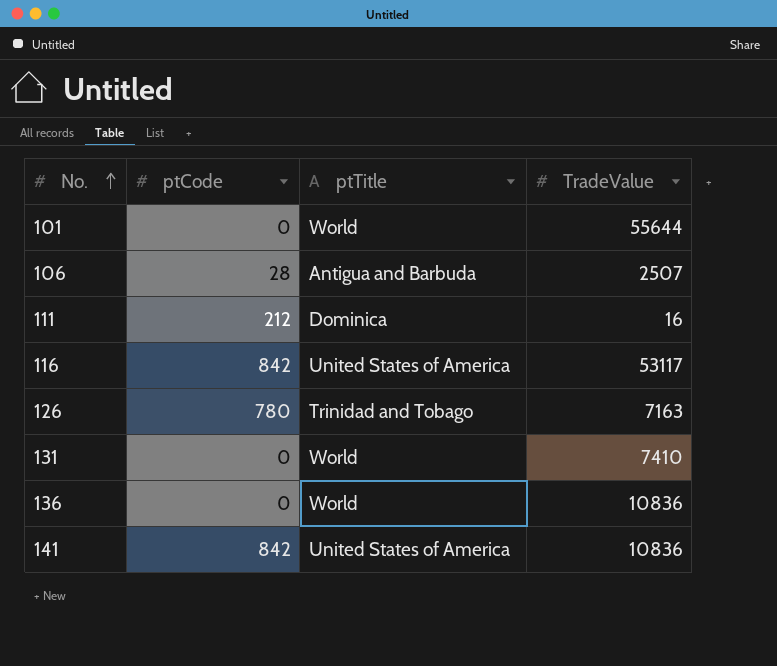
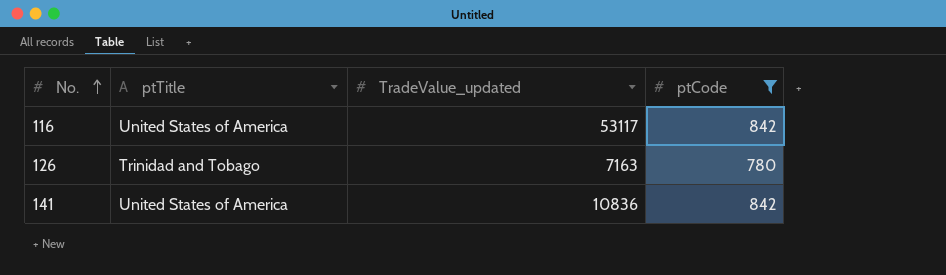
filter: none -> ptCode >= 780
column name: TradeValue -> TradeValue_updated
column ptCode | position: 2 -> 4

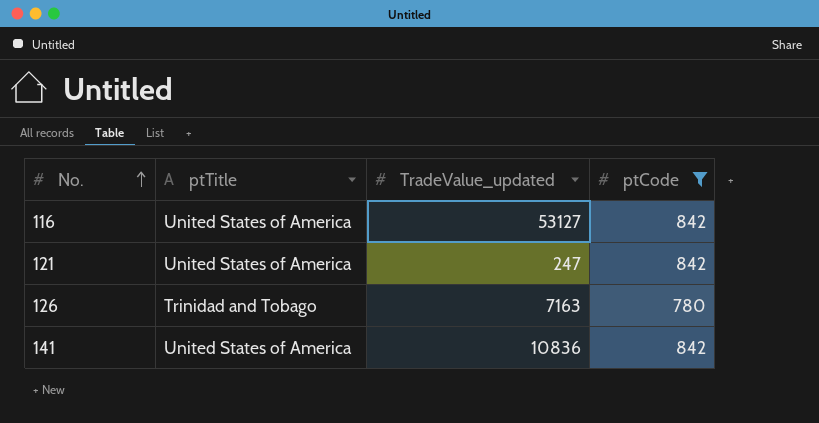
116 | TradeValue_updated: 53117 -> 53127
row 121: none -> United States of America | 247 | 842

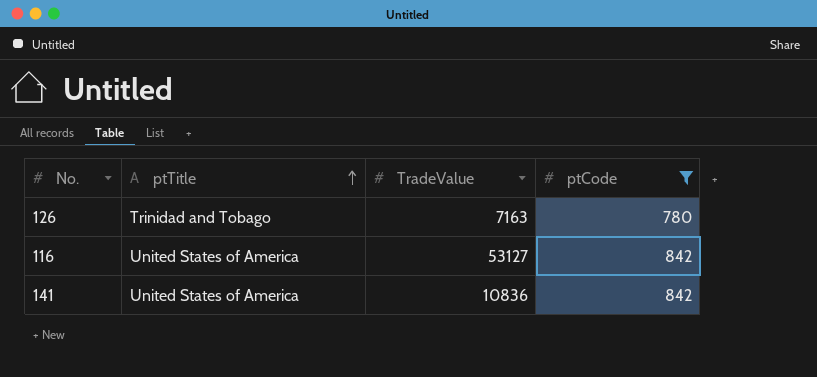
row order: No. ascending -> ptTitle ascending
column name: TradeValue_updated -> TradeValue
row 121: United States of America | 247 | 842 -> none

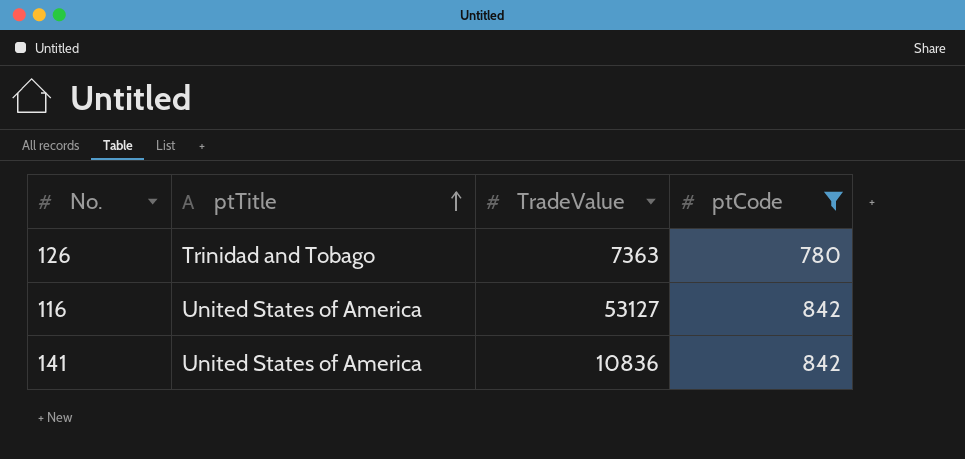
126 | TradeValue: 7163 -> 7363

